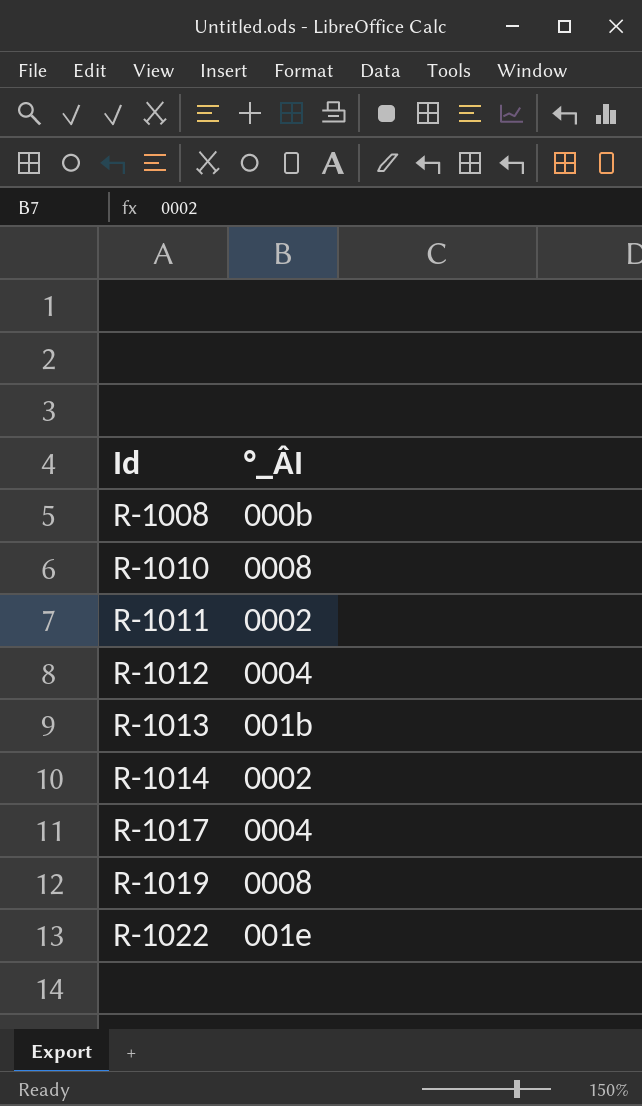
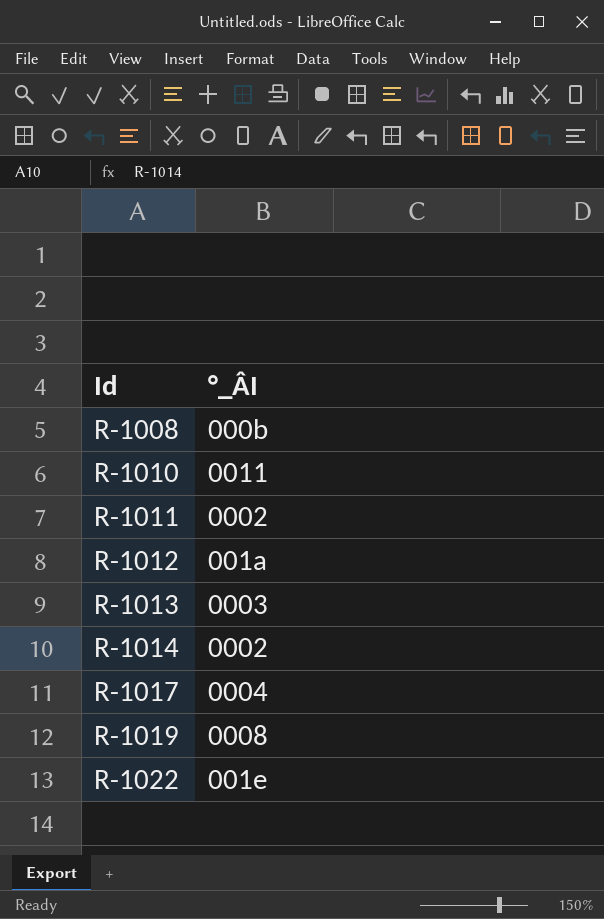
R-1010 | °_ÂI: 0008 -> 0011
R-1012 | °_ÂI: 0004 -> 001a
R-1013 | °_ÂI: 001b -> 0003

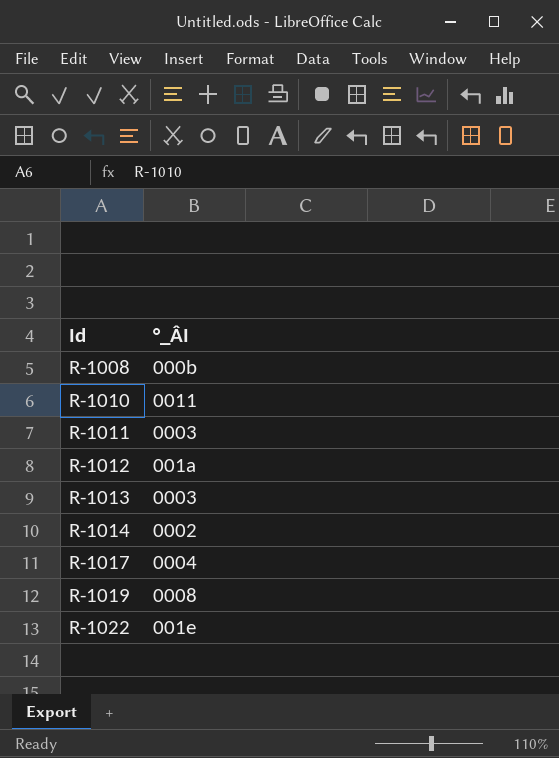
R-1011 | °_ÂI: 0002 -> 0003

